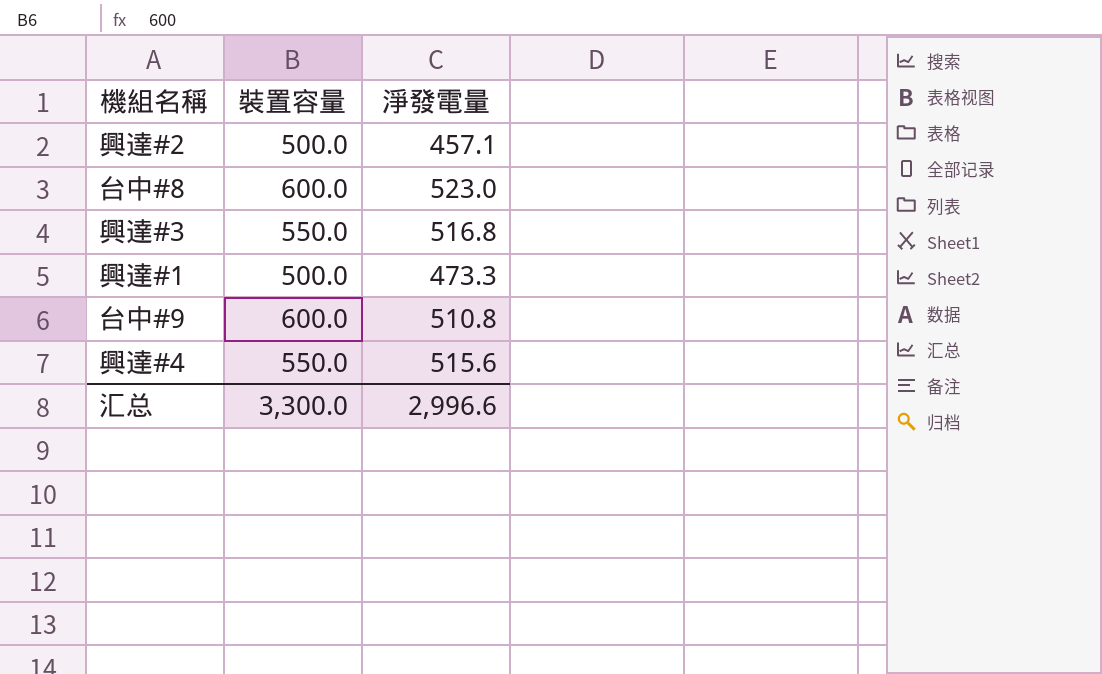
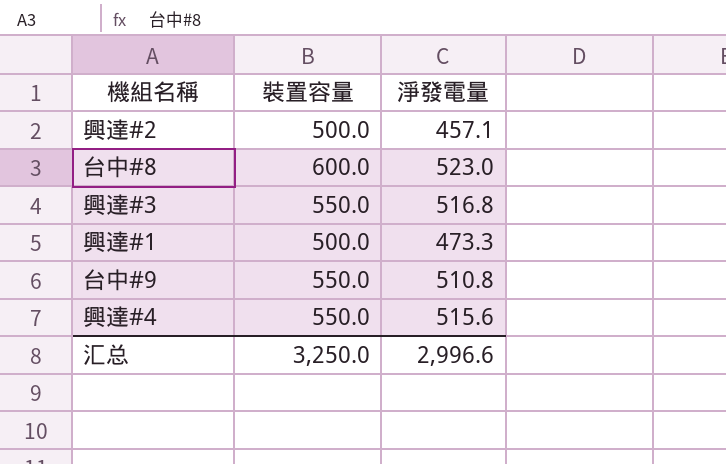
台中#9 | 裝置容量: 600.0 -> 550.0
汇总 | 裝置容量: 3,300.0 -> 3,250.0

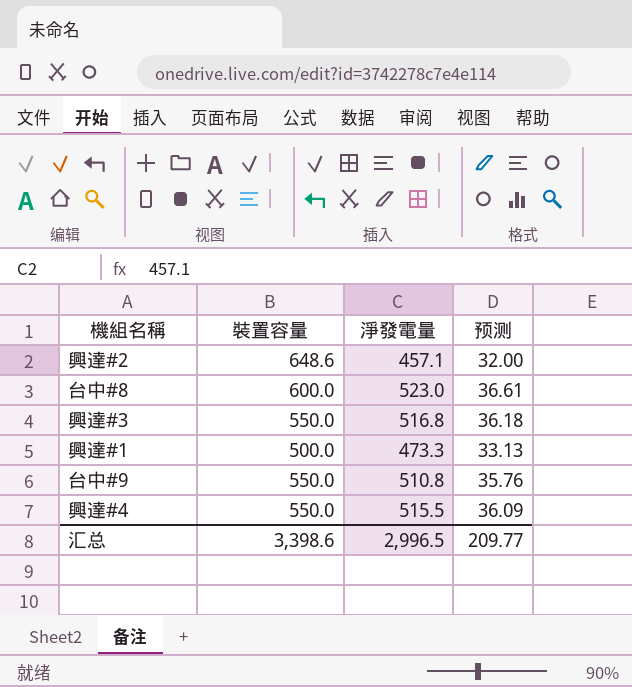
column 预测 | formula: none -> [淨發電量] * 0.07
興達#2 | 裝置容量: 500.0 -> 648.6
興達#4 | 淨發電量: 515.6 -> 515.5
汇总 | 裝置容量: 3,250.0 -> 3,398.6
汇总 | 淨發電量: 2,996.6 -> 2,996.5

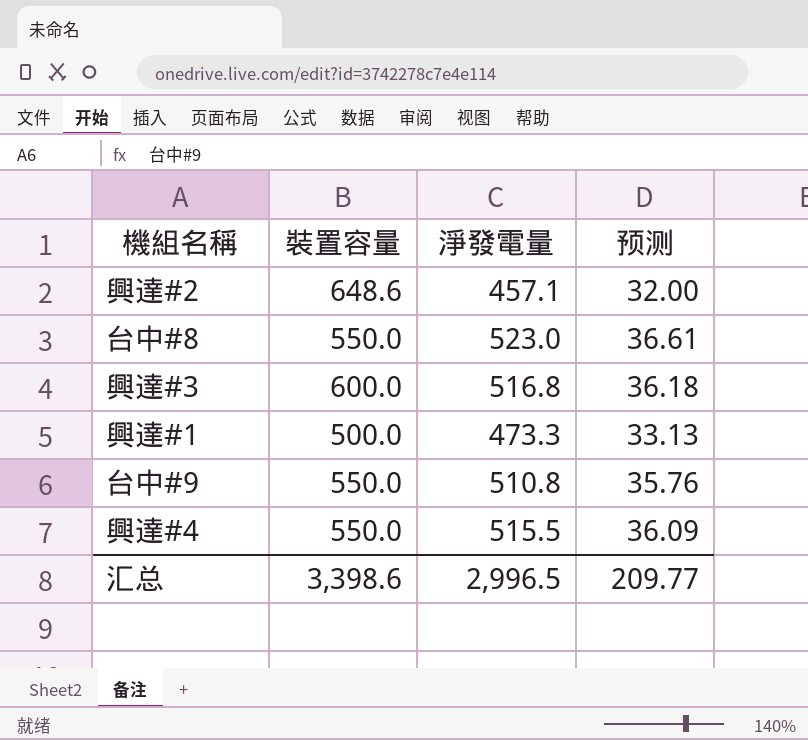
台中#8 | 裝置容量: 600.0 -> 550.0
興達#3 | 裝置容量: 550.0 -> 600.0

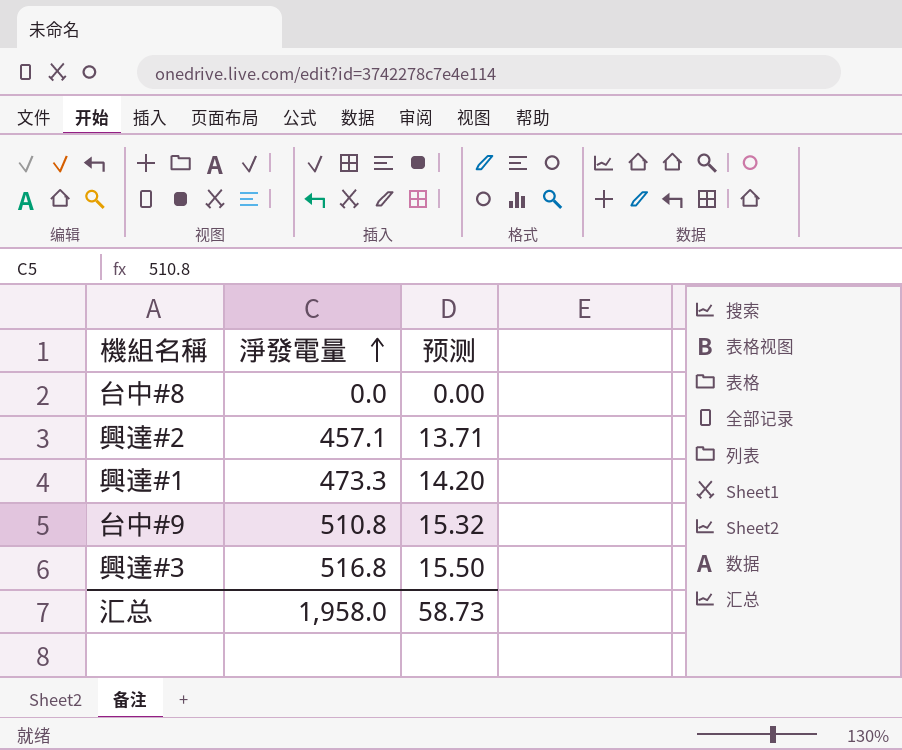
row order: none -> 淨發電量 ascending
column 裝置容量 | position: 2 -> none
column 预测 | formula: [淨發電量] * 0.07 -> [淨發電量] * 0.03
row 興達#4: 550.0 | 515.5 | 36.09 -> none
台中#8 | 淨發電量: 523.0 -> 0.0
汇总 | 淨發電量: 2,996.5 -> 1,958.0
汇总 | 预测: 209.77 -> 58.73

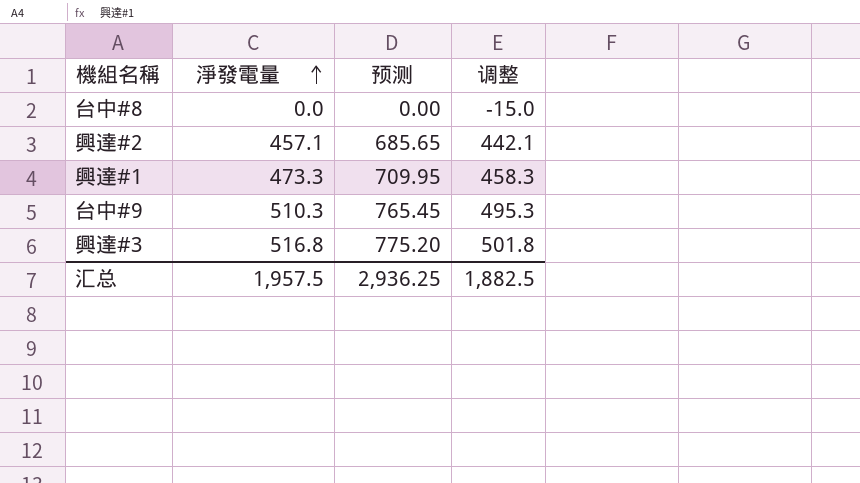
column 预测 | formula: [淨發電量] * 0.03 -> [淨發電量] * 1.5
column 调整 | formula: none -> [淨發電量] - 15
台中#9 | 淨發電量: 510.8 -> 510.3
汇总 | 淨發電量: 1,958.0 -> 1,957.5
汇总 | 预测: 58.73 -> 2,936.25

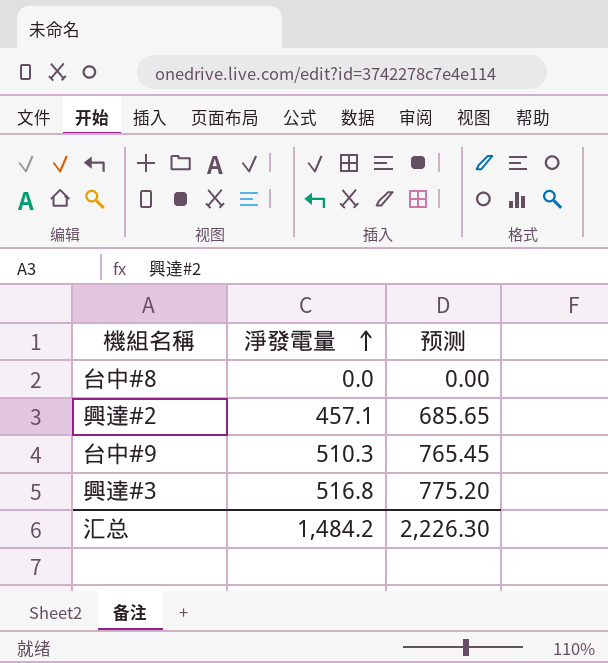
column 调整 | formula: [淨發電量] - 15 -> none
row 興達#1: 473.3 | 709.95 | 458.3 -> none
汇总 | 淨發電量: 1,957.5 -> 1,484.2
汇总 | 预测: 2,936.25 -> 2,226.30

